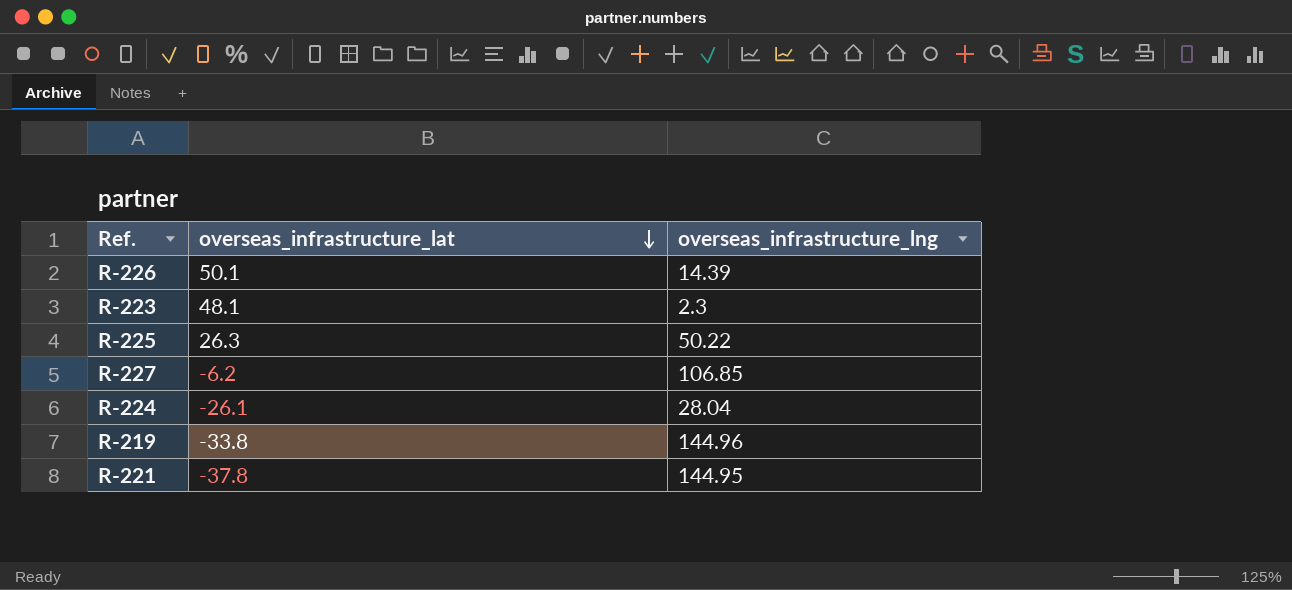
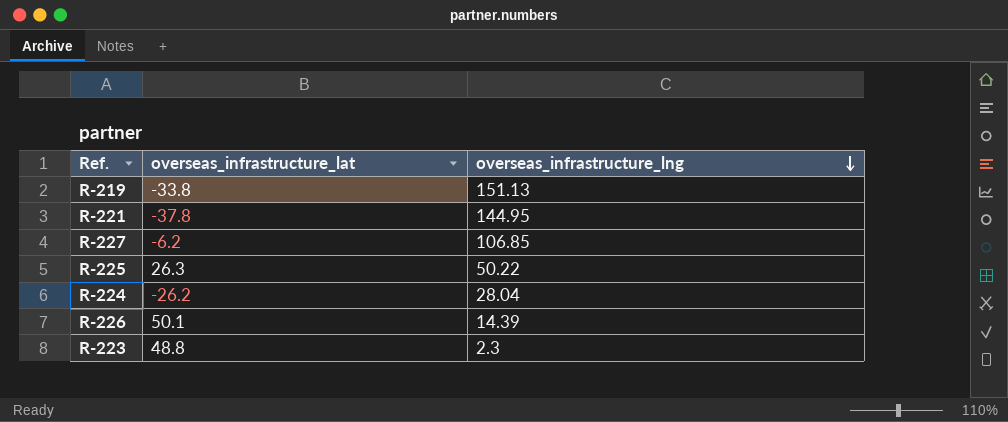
row order: overseas_infrastructure_lat descending -> overseas_infrastructure_lng descending
R-219 | overseas_infrastructure_lng: 144.96 -> 151.13
R-224 | overseas_infrastructure_lat: -26.1 -> -26.2
R-223 | overseas_infrastructure_lat: 48.1 -> 48.8

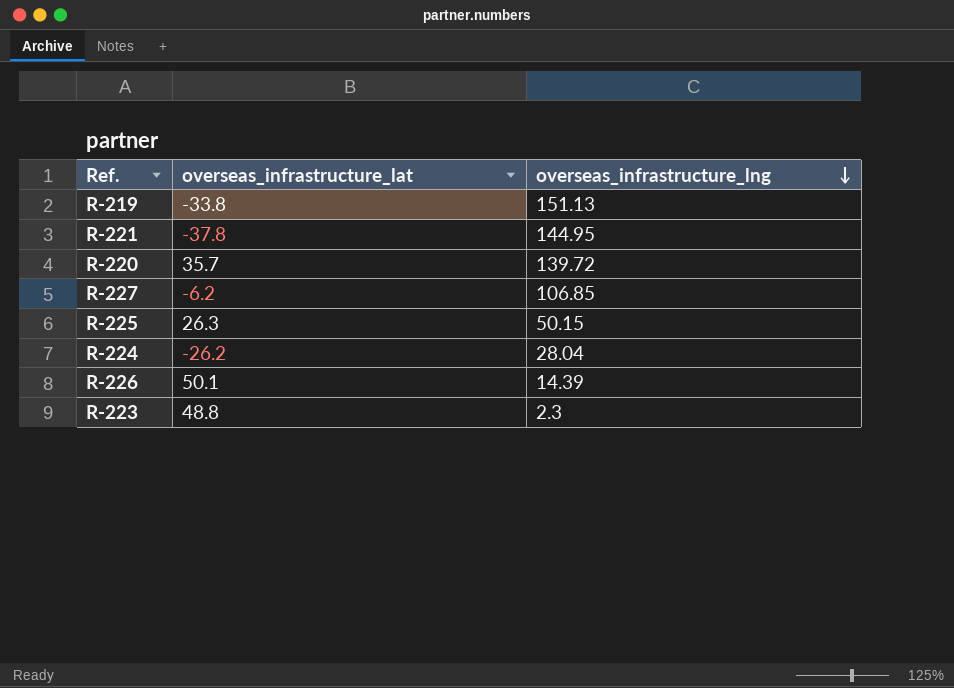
row R-220: none -> 35.7 | 139.72
R-225 | overseas_infrastructure_lng: 50.22 -> 50.15

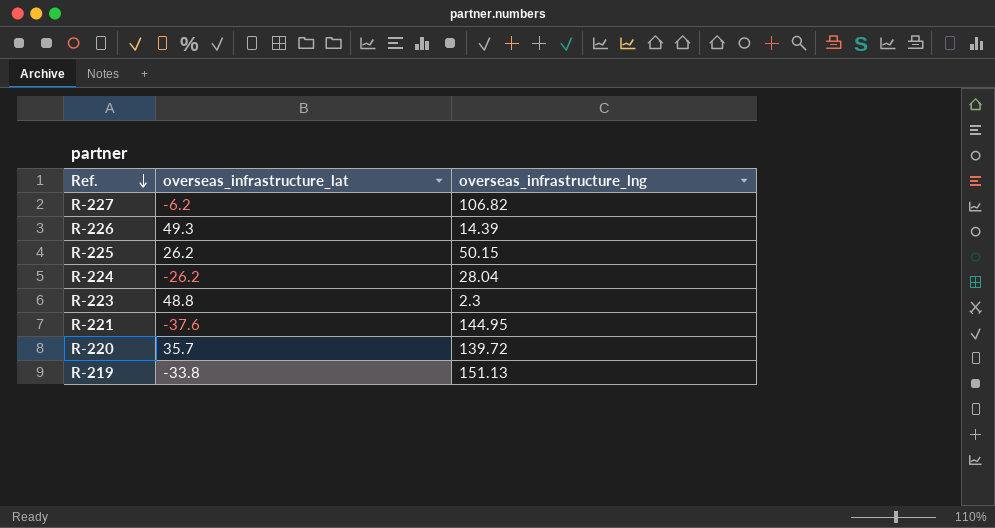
row order: overseas_infrastructure_lng descending -> Ref. descending
R-227 | overseas_infrastructure_lng: 106.85 -> 106.82
R-226 | overseas_infrastructure_lat: 50.1 -> 49.3
R-225 | overseas_infrastructure_lat: 26.3 -> 26.2
R-221 | overseas_infrastructure_lat: -37.8 -> -37.6

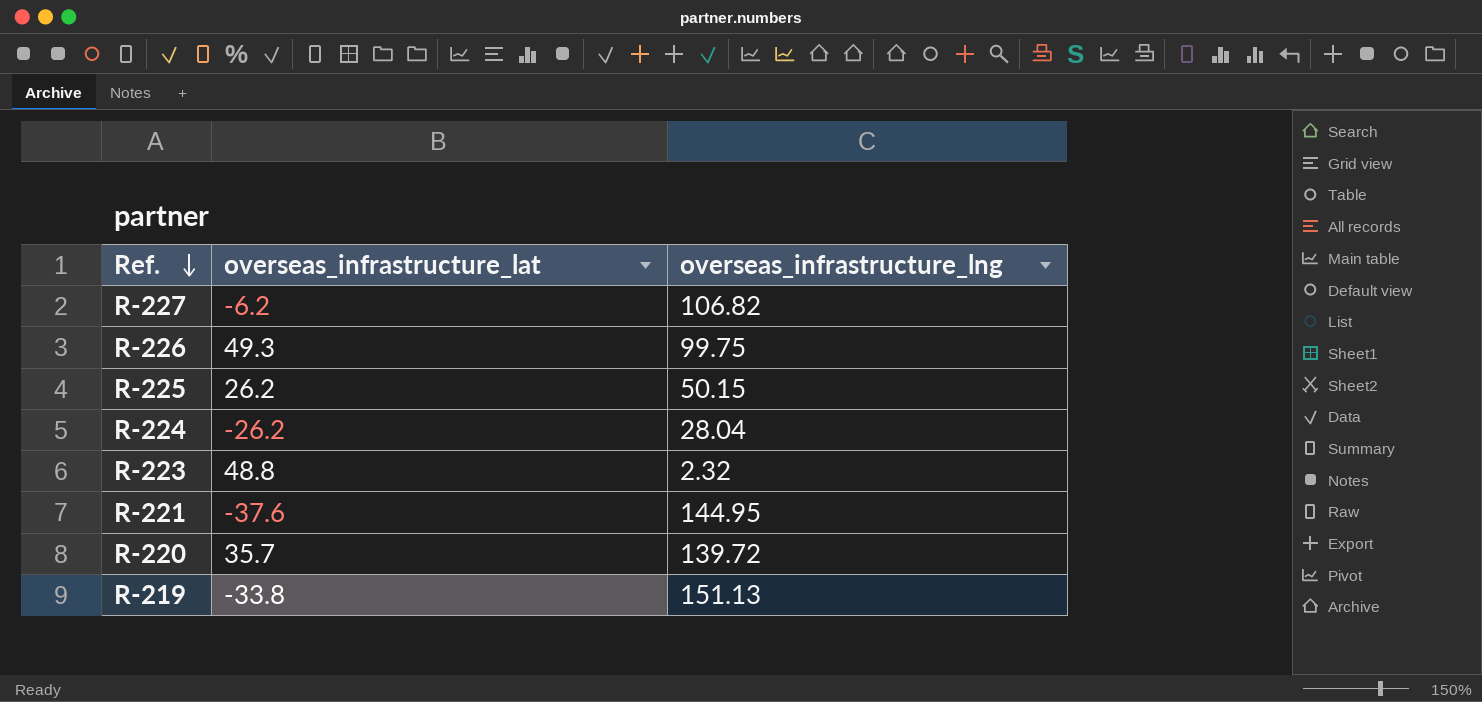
R-226 | overseas_infrastructure_lng: 14.39 -> 99.75
R-223 | overseas_infrastructure_lng: 2.3 -> 2.32

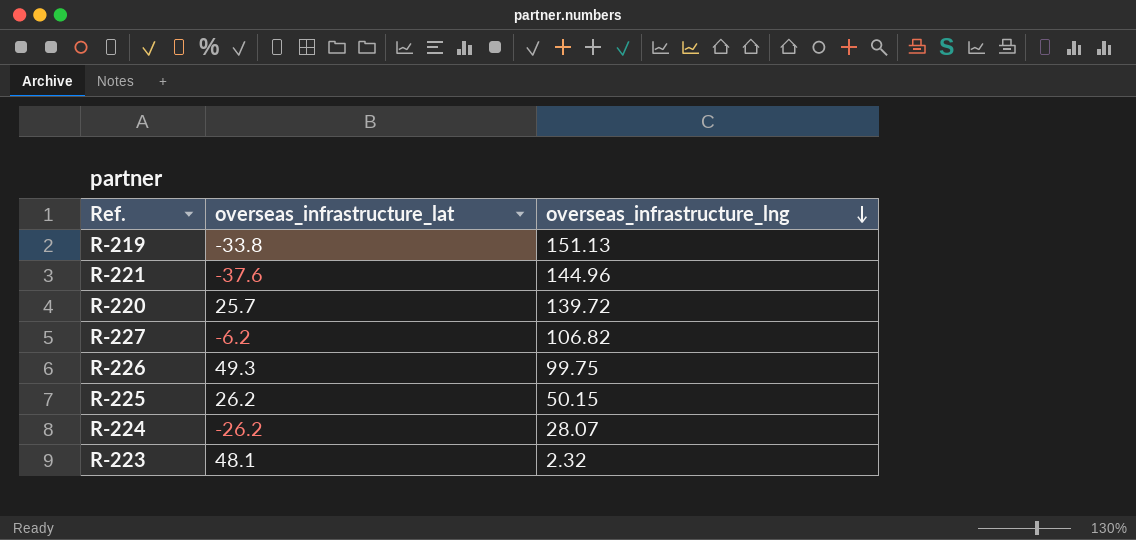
row order: Ref. descending -> overseas_infrastructure_lng descending
R-221 | overseas_infrastructure_lng: 144.95 -> 144.96
R-220 | overseas_infrastructure_lat: 35.7 -> 25.7
R-224 | overseas_infrastructure_lng: 28.04 -> 28.07
R-223 | overseas_infrastructure_lat: 48.8 -> 48.1

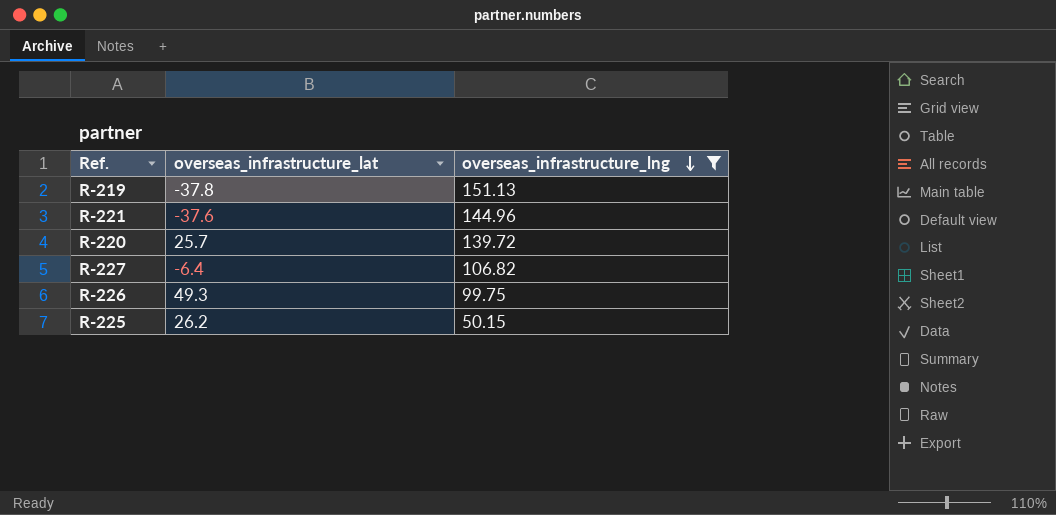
filter: none -> overseas_infrastructure_lng >= 50.15
R-219 | overseas_infrastructure_lat: -33.8 -> -37.8
R-227 | overseas_infrastructure_lat: -6.2 -> -6.4

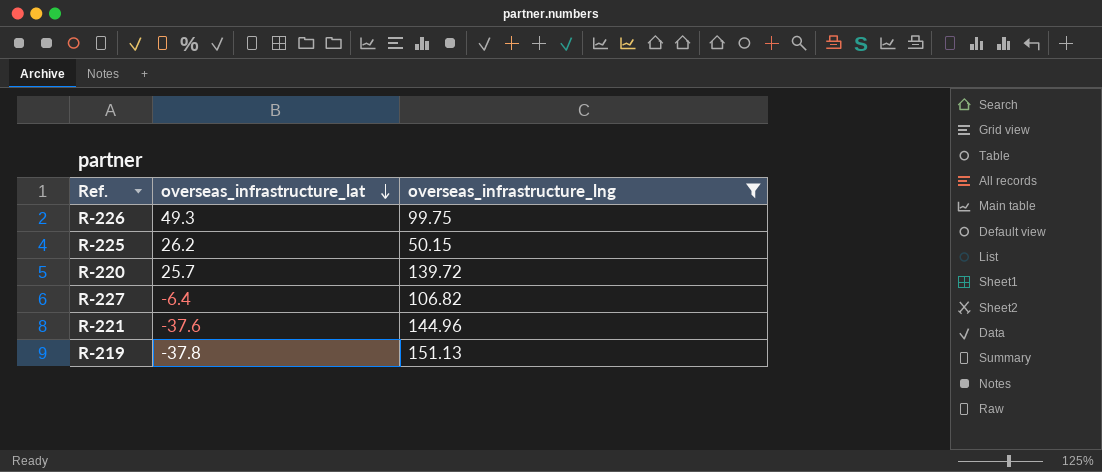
row order: overseas_infrastructure_lng descending -> overseas_infrastructure_lat descending

